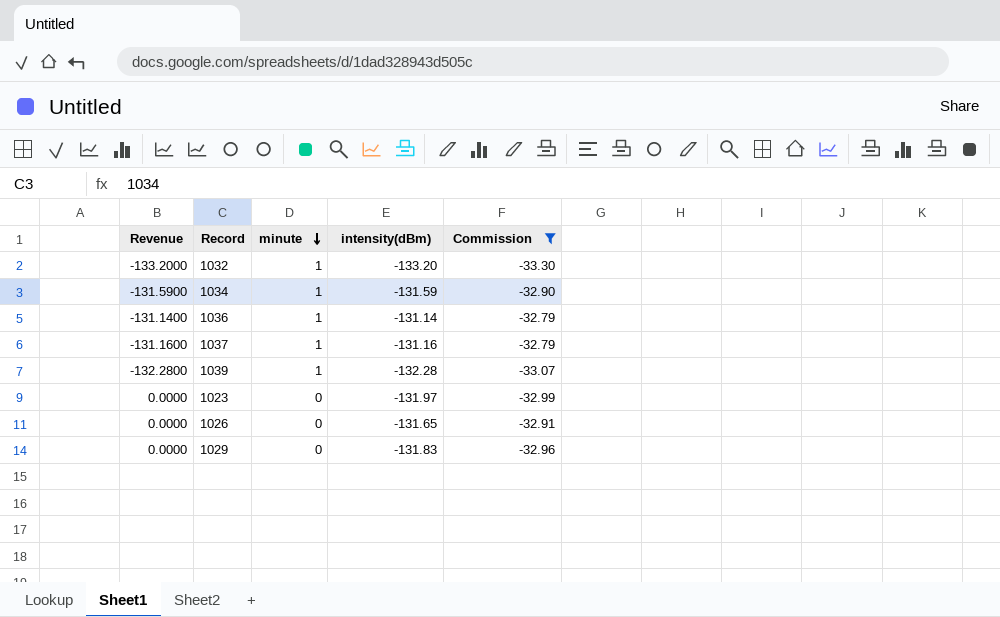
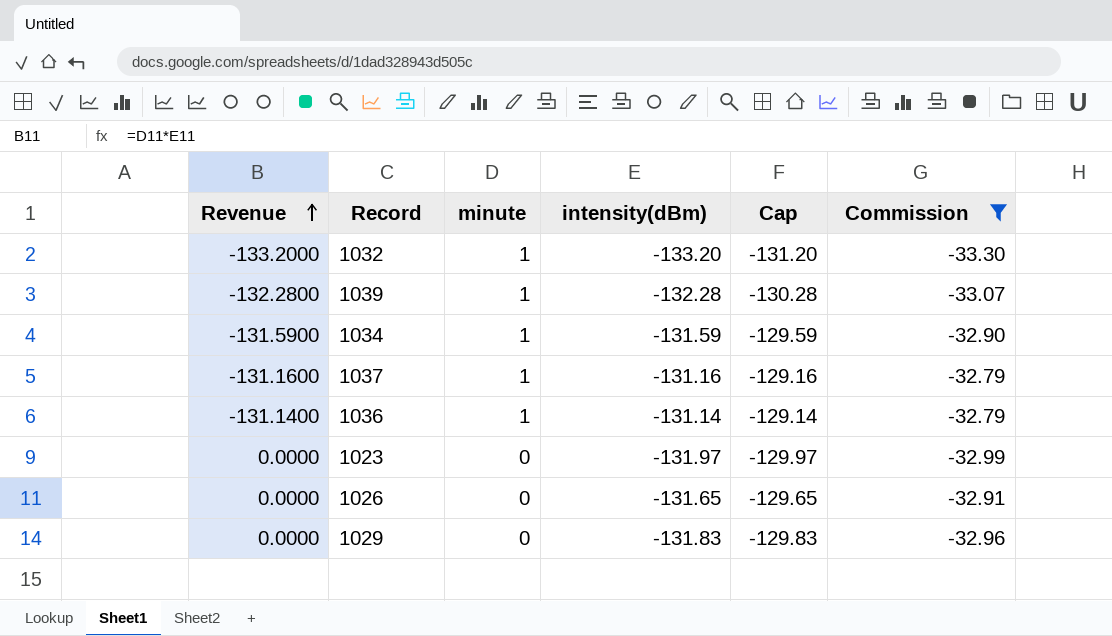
row order: minute descending -> Revenue ascending
column Cap | formula: none -> [intensity(dBm)] + 2

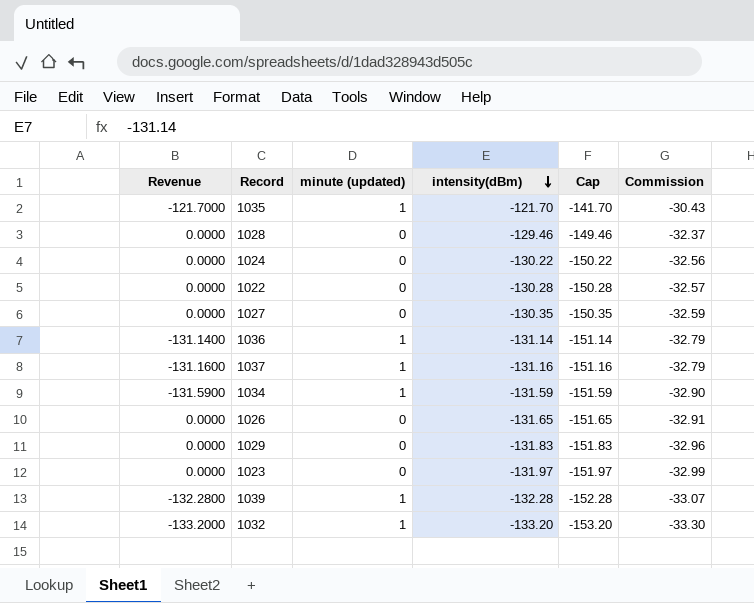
filter: Commission <= -32.79 -> none
row order: Revenue ascending -> intensity(dBm) descending
column name: minute -> minute (updated)
column Cap | formula: [intensity(dBm)] + 2 -> [intensity(dBm)] - 20

